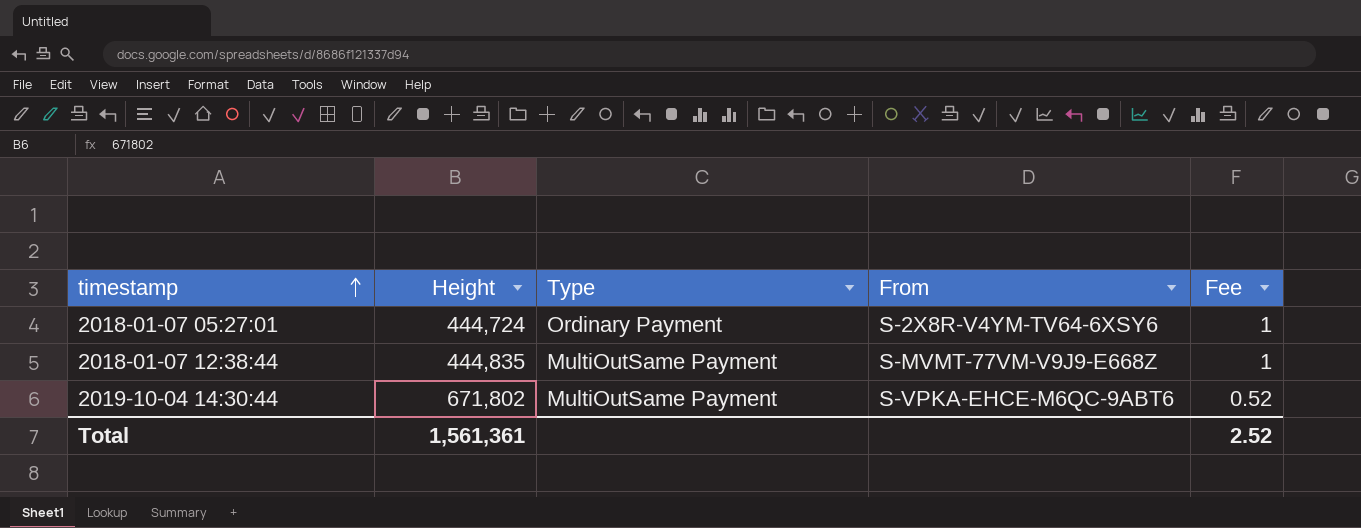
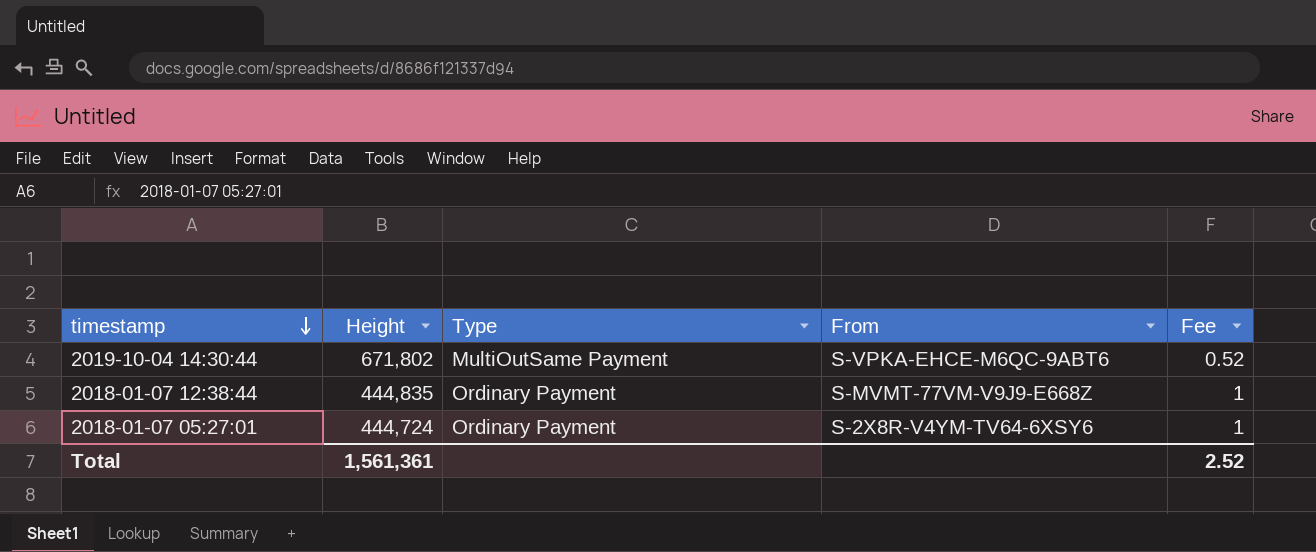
row order: timestamp ascending -> timestamp descending
2018-01-07 12:38:44 | Type: MultiOutSame Payment -> Ordinary Payment

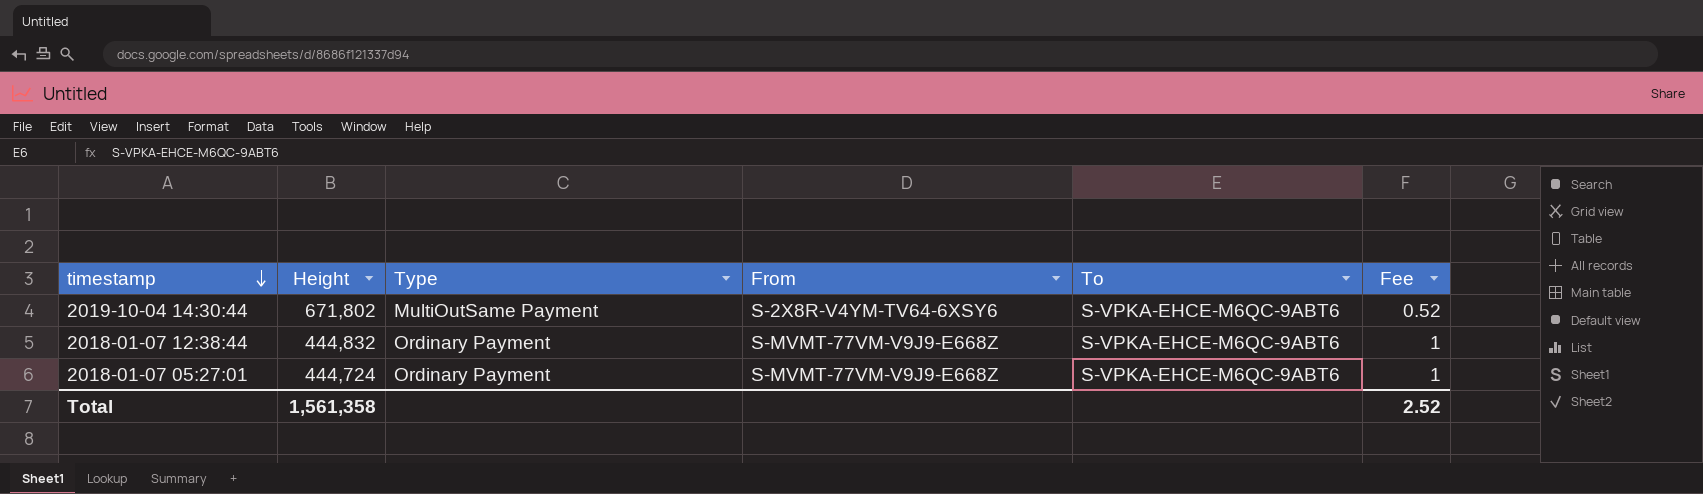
column To | position: none -> 5
2019-10-04 14:30:44 | From: S-VPKA-EHCE-M6QC-9ABT6 -> S-2X8R-V4YM-TV64-6XSY6
2018-01-07 12:38:44 | Height: 444,835 -> 444,832
2018-01-07 05:27:01 | From: S-2X8R-V4YM-TV64-6XSY6 -> S-MVMT-77VM-V9J9-E668Z
Total | Height: 1,561,361 -> 1,561,358

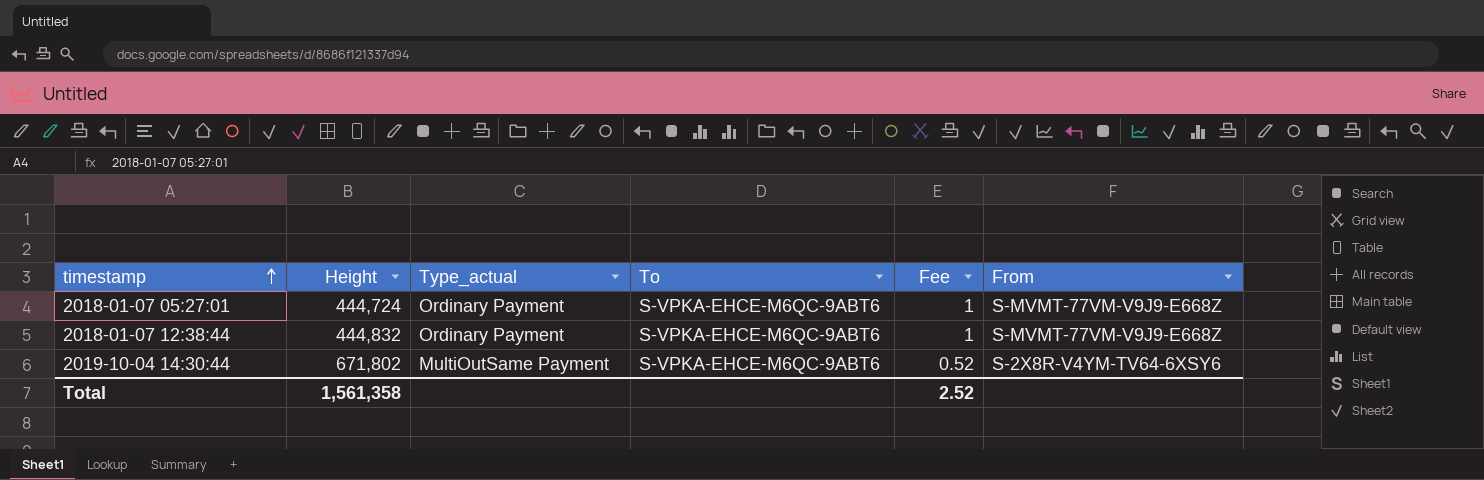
row order: timestamp descending -> timestamp ascending
column name: Type -> Type_actual
column From | position: 4 -> 6

